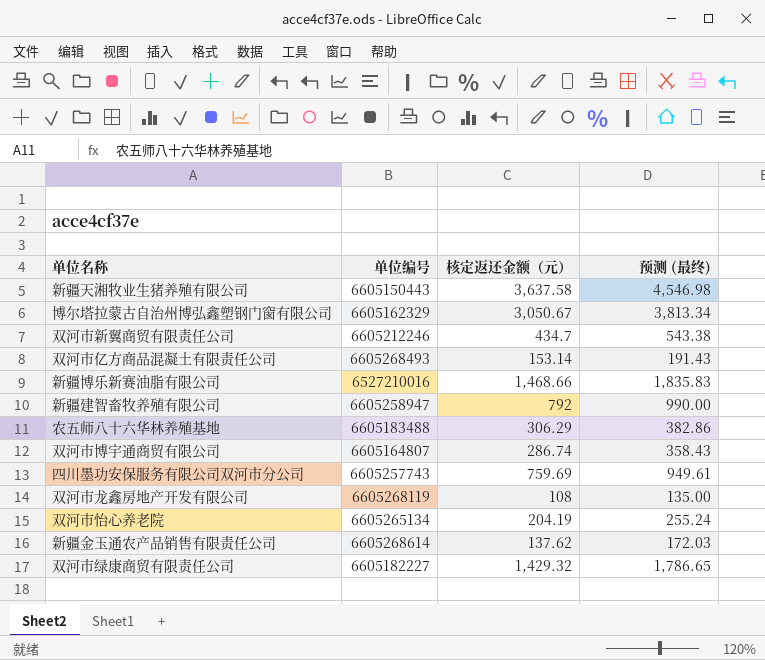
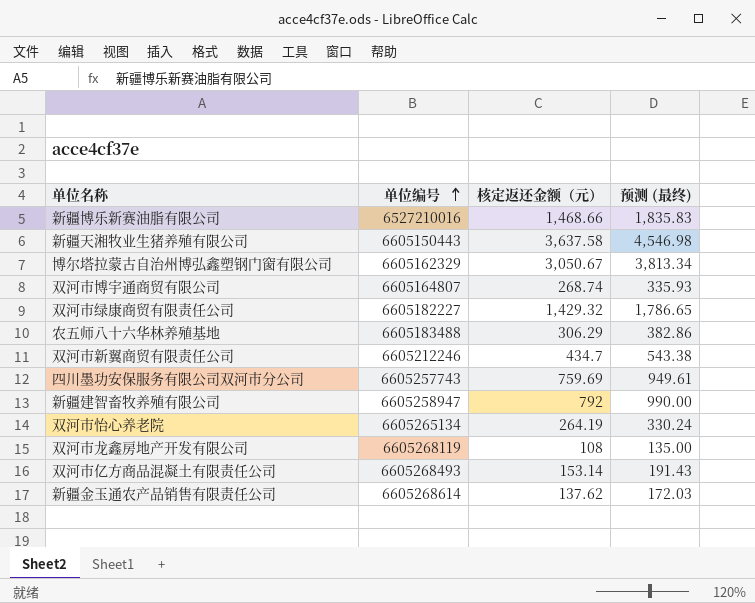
row order: none -> 单位编号 ascending
双河市博宇通商贸有限公司 | 核定返还金额（元）: 286.74 -> 268.74
双河市博宇通商贸有限公司 | 预测 (最终): 358.43 -> 335.93
双河市怡心养老院 | 核定返还金额（元）: 204.19 -> 264.19
双河市怡心养老院 | 预测 (最终): 255.24 -> 330.24

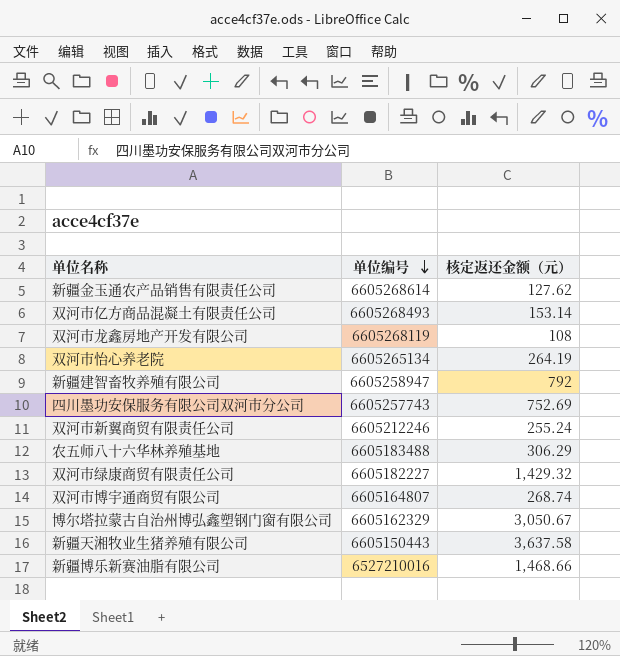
row order: 单位编号 ascending -> 单位编号 descending
column 预测 (最终) | formula: [核定返还金额（元）] * 1.25 -> none
新疆金玉通农产品销售有限责任公司 | 核定返还金额（元）: 137.62 -> 127.62
四川墨功安保服务有限公司双河市分公司 | 核定返还金额（元）: 759.69 -> 752.69
双河市新翼商贸有限责任公司 | 核定返还金额（元）: 434.7 -> 255.24

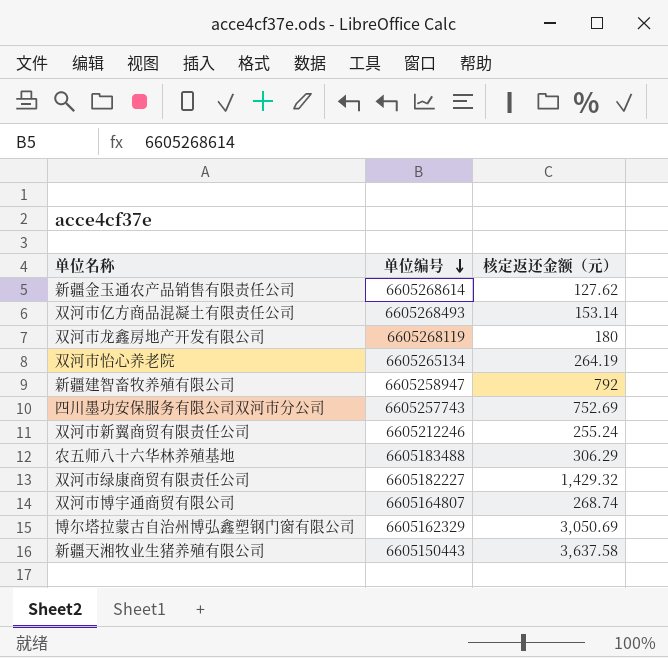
row 新疆博乐新赛油脂有限公司: 6527210016 | 1,468.66 -> none
双河市龙鑫房地产开发有限公司 | 核定返还金额（元）: 108 -> 180
博尔塔拉蒙古自治州博弘鑫塑钢门窗有限公司 | 核定返还金额（元）: 3,050.67 -> 3,050.69

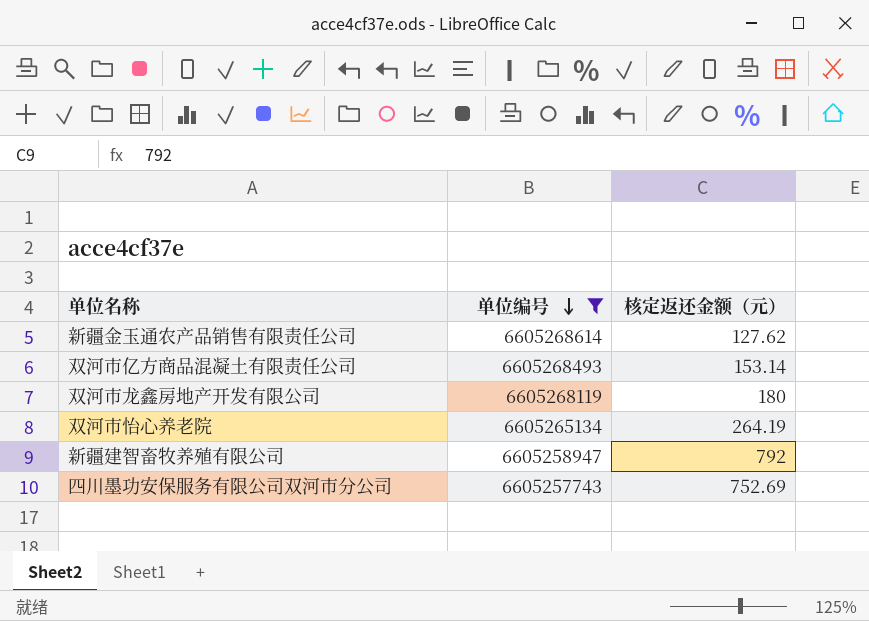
filter: none -> 单位编号 >= 6605257743

